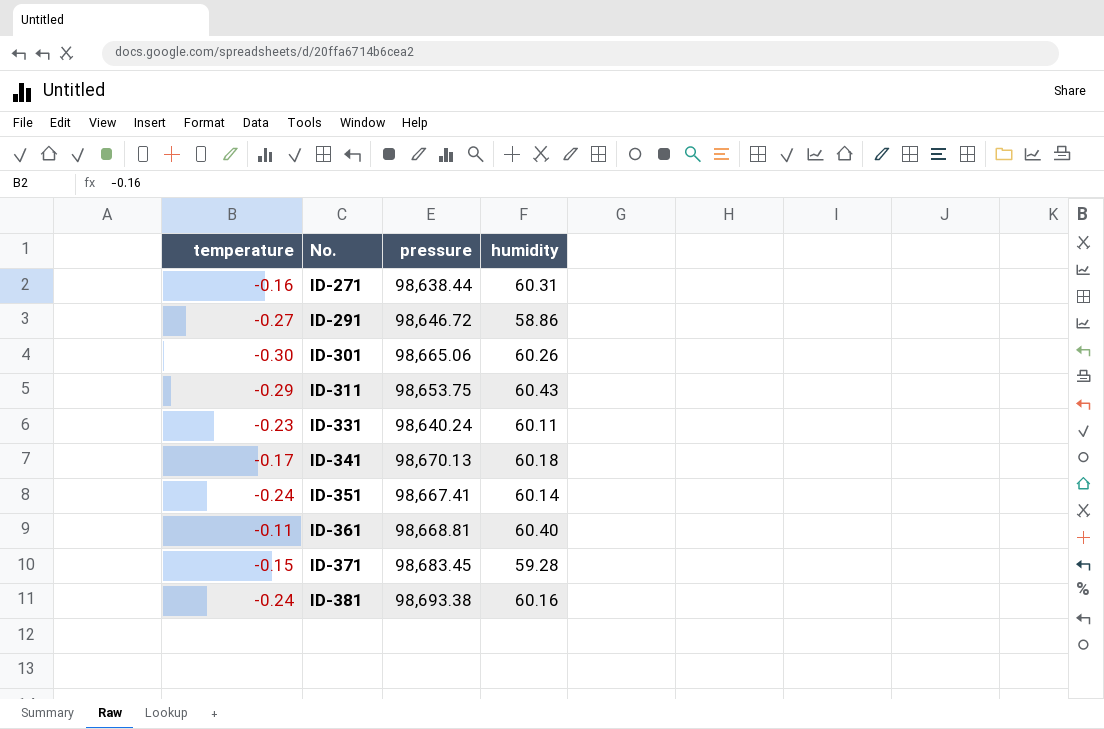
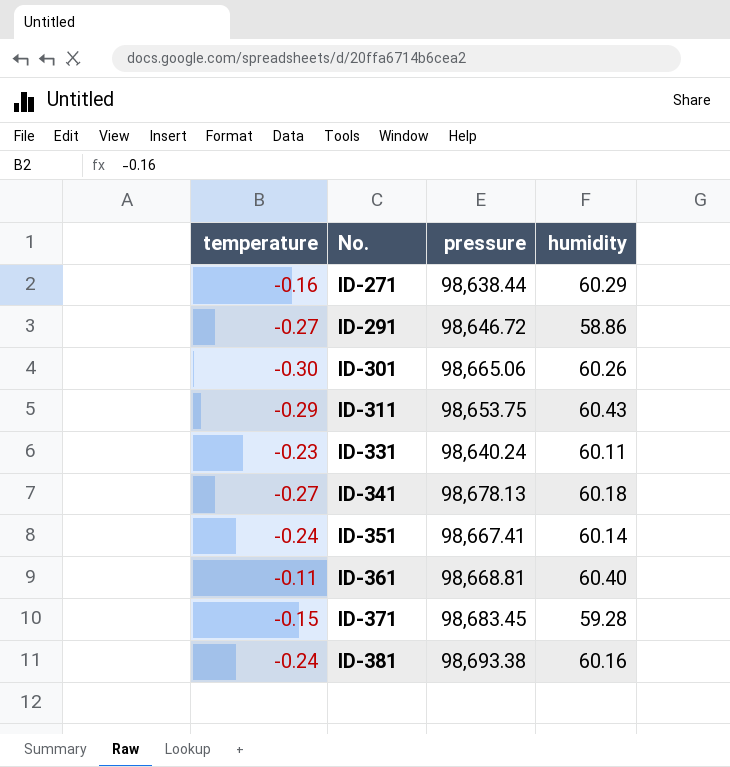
ID-271 | humidity: 60.31 -> 60.29
ID-341 | temperature: -0.17 -> -0.27
ID-341 | pressure: 98,670.13 -> 98,678.13

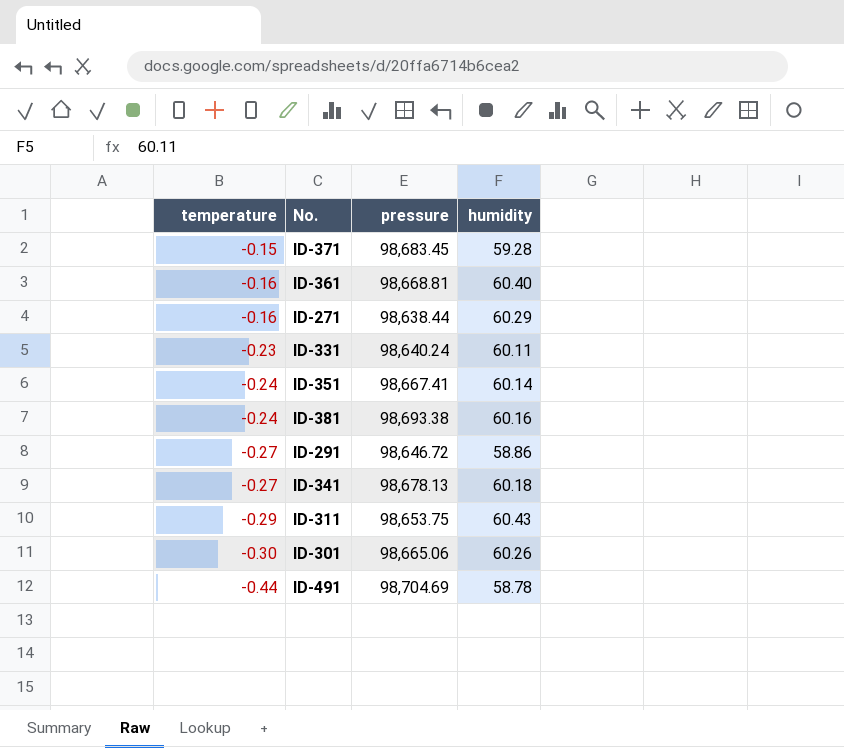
row order: No. ascending -> temperature descending
ID-361 | temperature: -0.11 -> -0.16
row ID-491: none -> -0.44 | 98,704.69 | 58.78

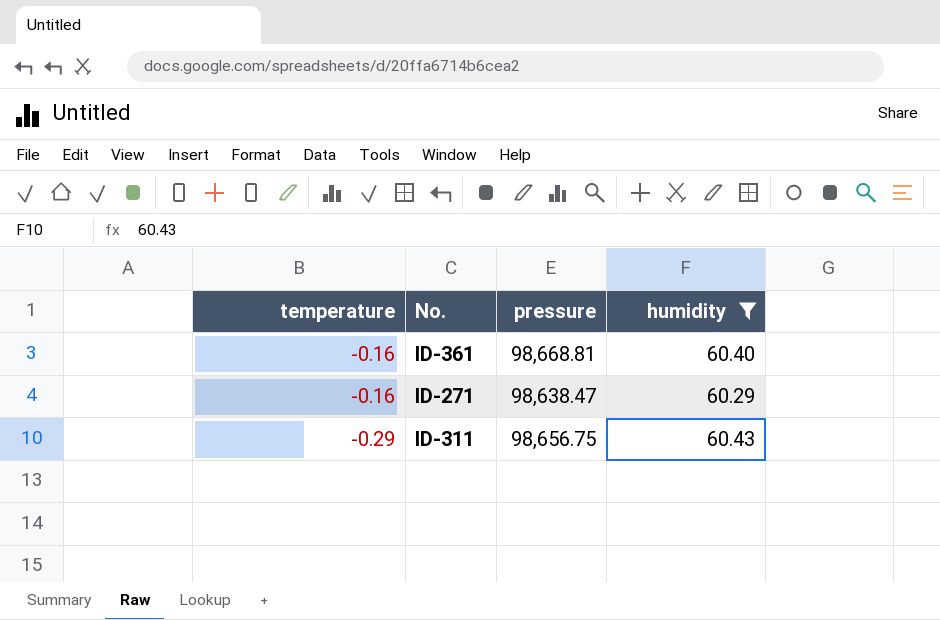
filter: none -> humidity >= 60.29
ID-271 | pressure: 98,638.44 -> 98,638.47
ID-311 | pressure: 98,653.75 -> 98,656.75

